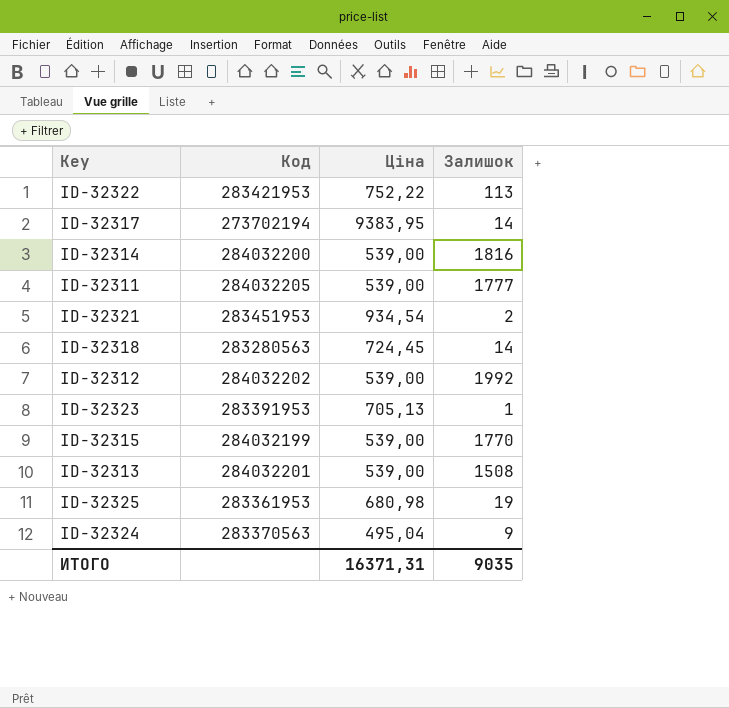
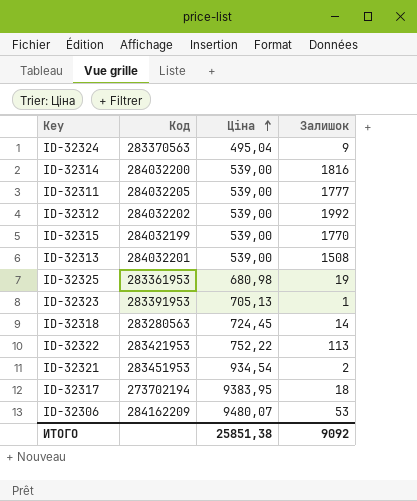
row order: none -> Ціна ascending
ID-32317 | Залишок: 14 -> 18
row ID-32306: none -> 284162209 | 9480,07 | 53
ИТОГО | Ціна: 16371,31 -> 25851,38
ИТОГО | Залишок: 9035 -> 9092

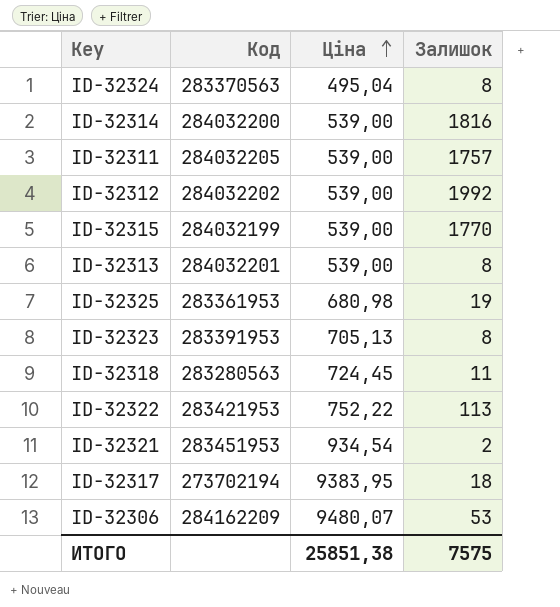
ID-32324 | Залишок: 9 -> 8
ID-32311 | Залишок: 1777 -> 1757
ID-32313 | Залишок: 1508 -> 8
ID-32323 | Залишок: 1 -> 8
ID-32318 | Залишок: 14 -> 11
ИТОГО | Залишок: 9092 -> 7575

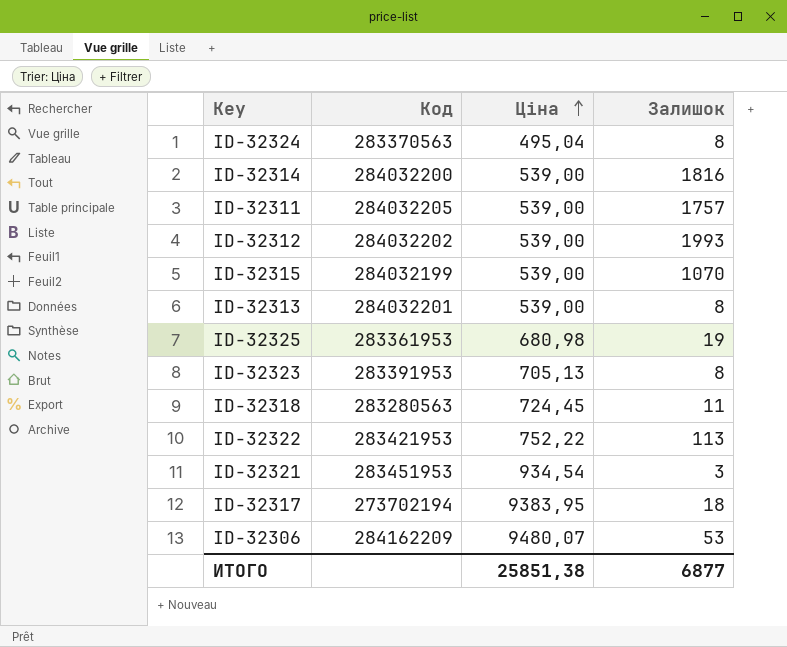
ID-32312 | Залишок: 1992 -> 1993
ID-32315 | Залишок: 1770 -> 1070
ID-32321 | Залишок: 2 -> 3
ИТОГО | Залишок: 7575 -> 6877

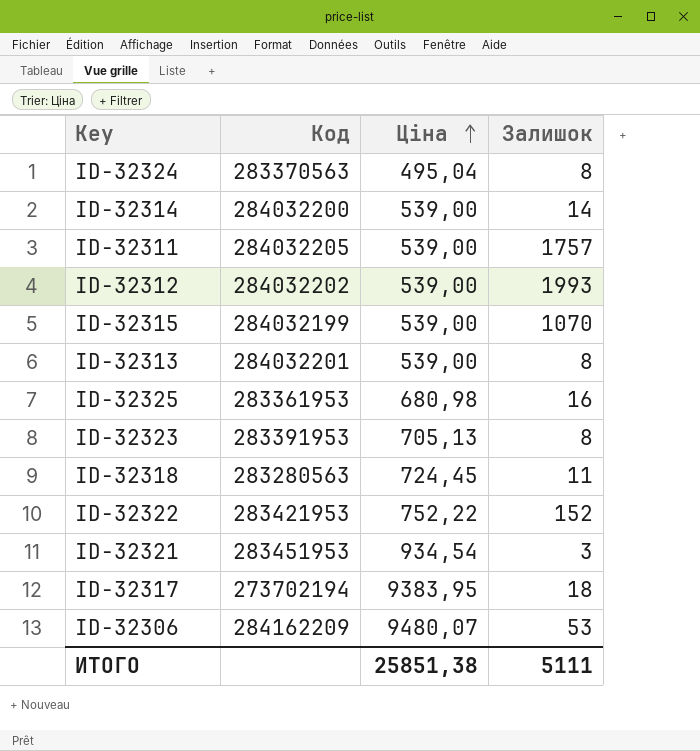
ID-32314 | Залишок: 1816 -> 14
ID-32325 | Залишок: 19 -> 16
ID-32322 | Залишок: 113 -> 152
ИТОГО | Залишок: 6877 -> 5111

